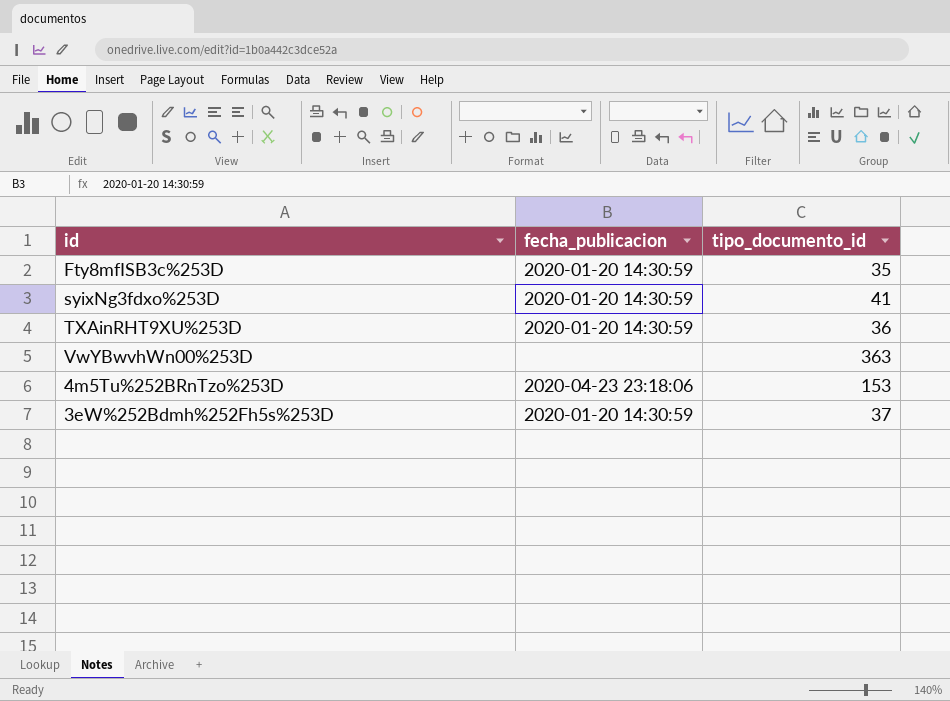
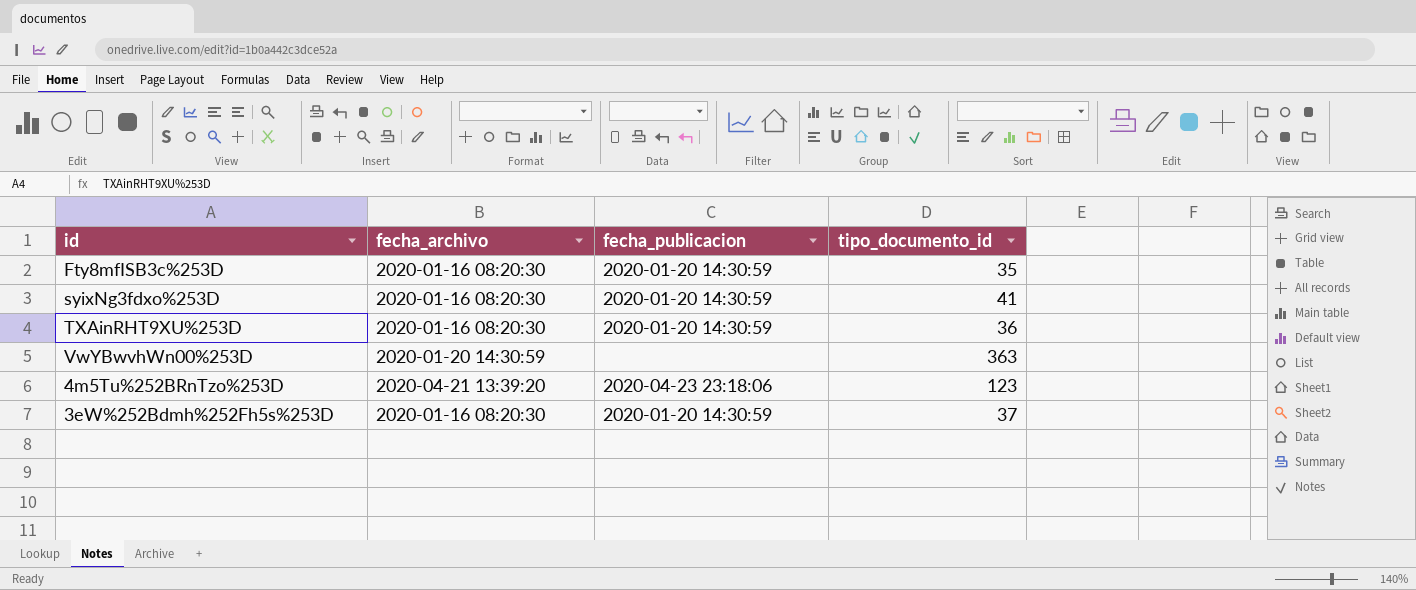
column fecha_archivo | position: none -> 2
4m5Tu%252BRnTzo%253D | tipo_documento_id: 153 -> 123

